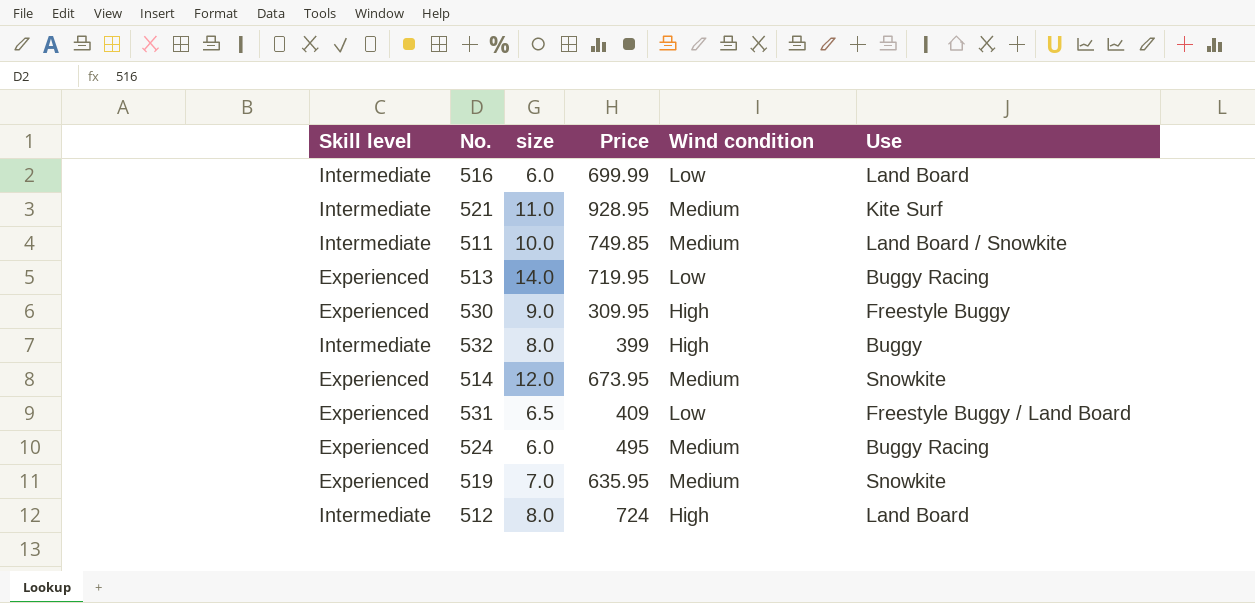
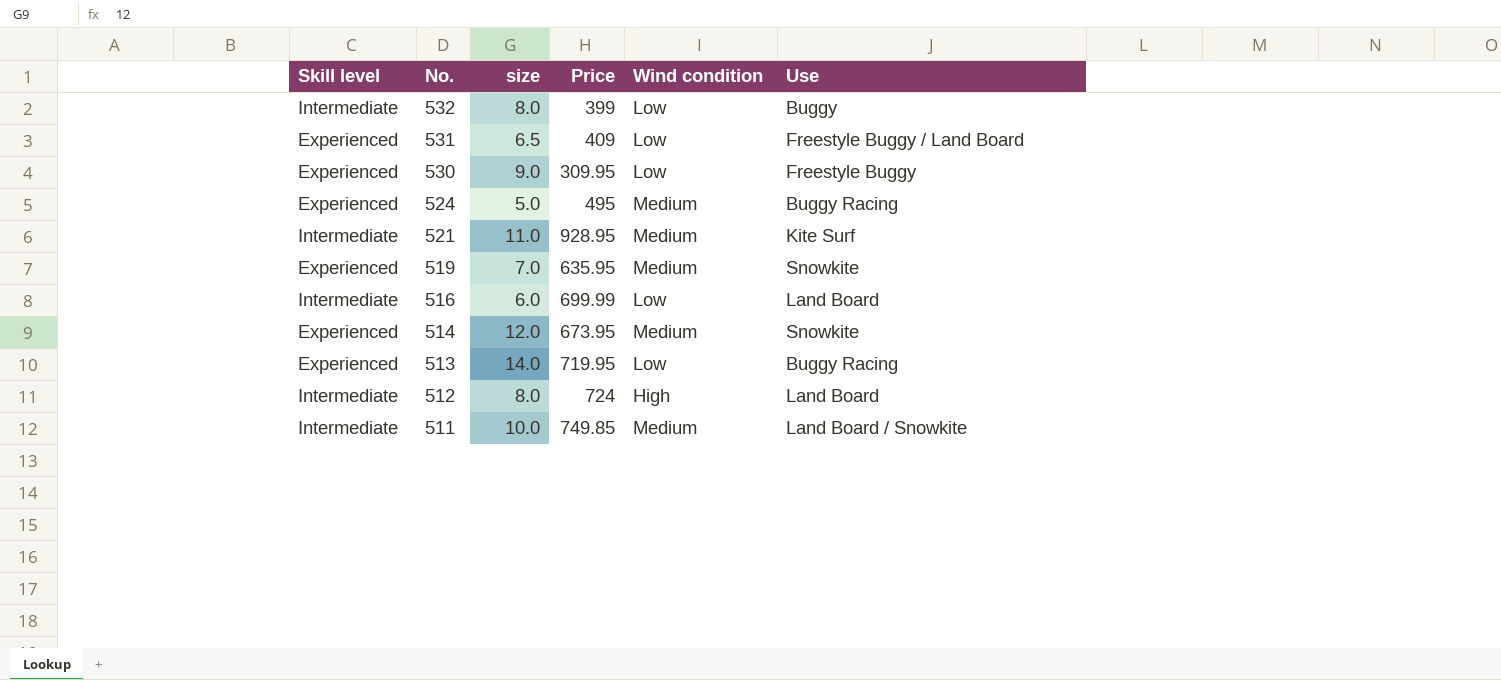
row order: none -> No. descending
532 | Wind condition: High -> Low
530 | Wind condition: High -> Low
524 | size: 6.0 -> 5.0

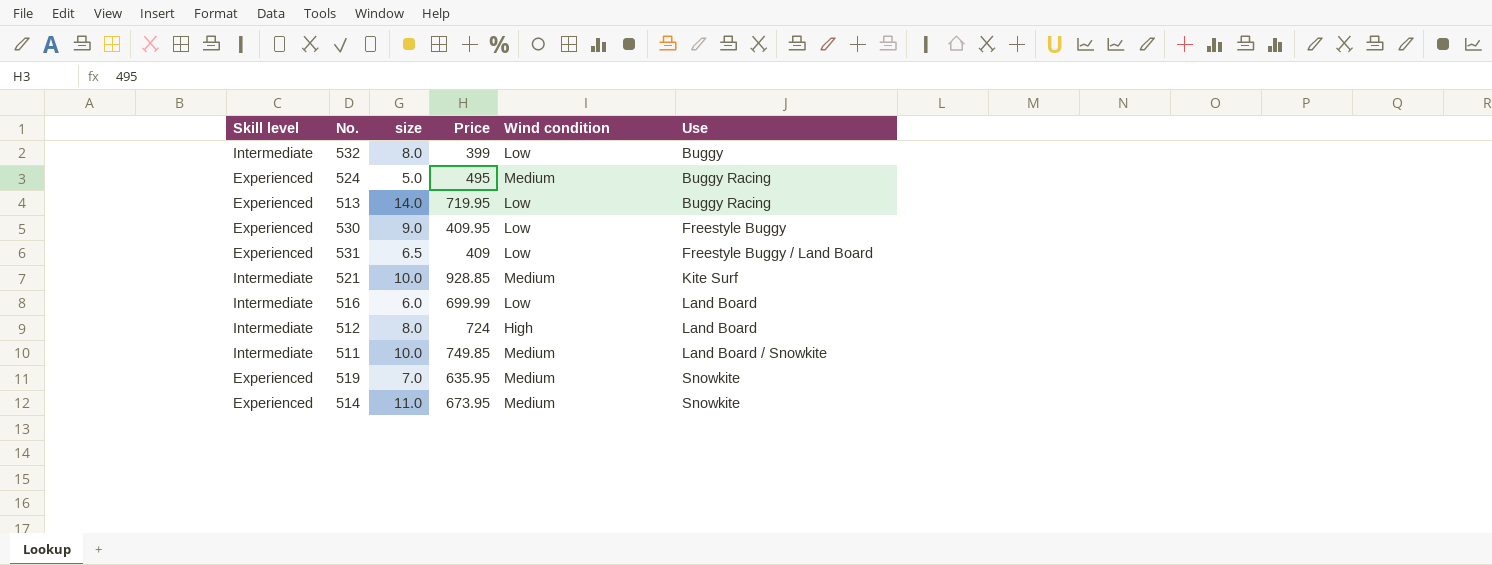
row order: No. descending -> Use ascending
530 | Price: 309.95 -> 409.95
521 | size: 11.0 -> 10.0
521 | Price: 928.95 -> 928.85
514 | size: 12.0 -> 11.0

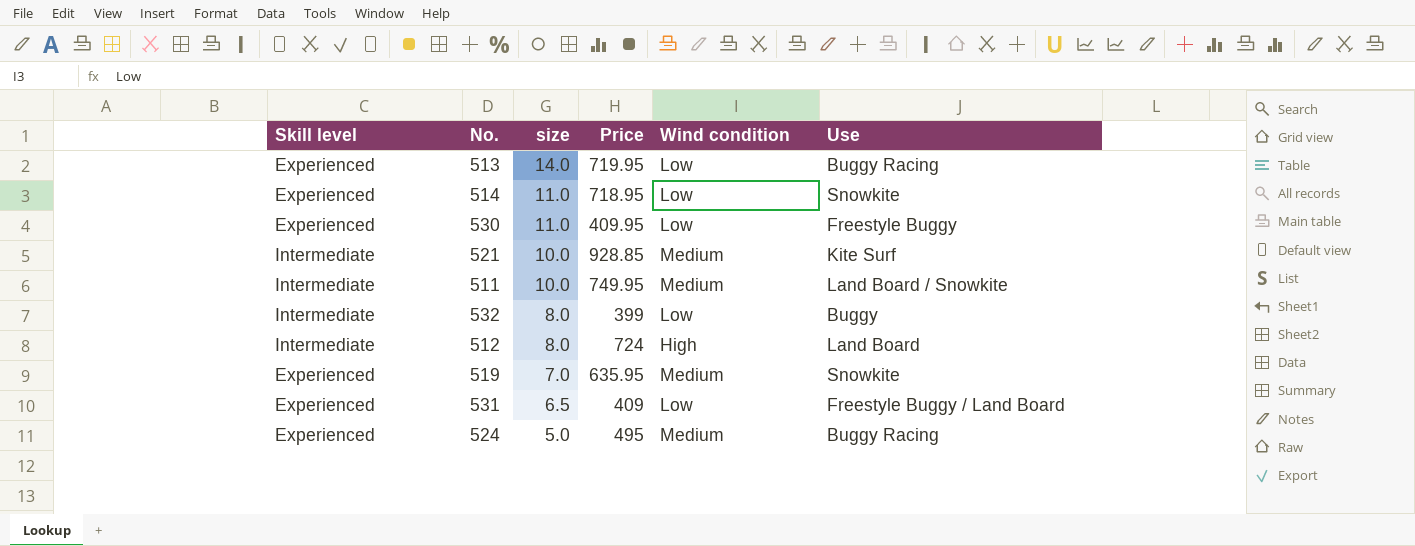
row order: Use ascending -> size descending
row 516: Intermediate | 6.0 | 699.99 | Low | Land Board -> none
514 | Price: 673.95 -> 718.95
514 | Wind condition: Medium -> Low
530 | size: 9.0 -> 11.0
511 | Price: 749.85 -> 749.95

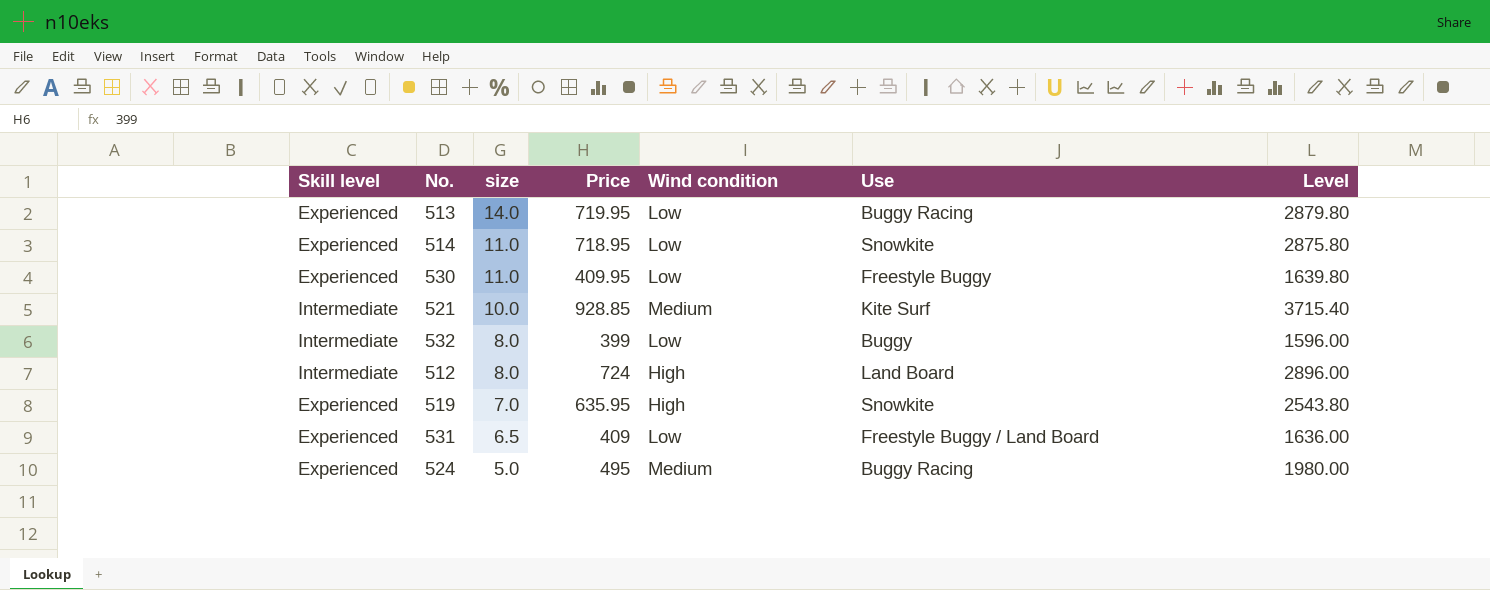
column Level | formula: none -> [Price] * 4
row 511: Intermediate | 10.0 | 749.95 | Medium | Land Board / Snowkite -> none
519 | Wind condition: Medium -> High

